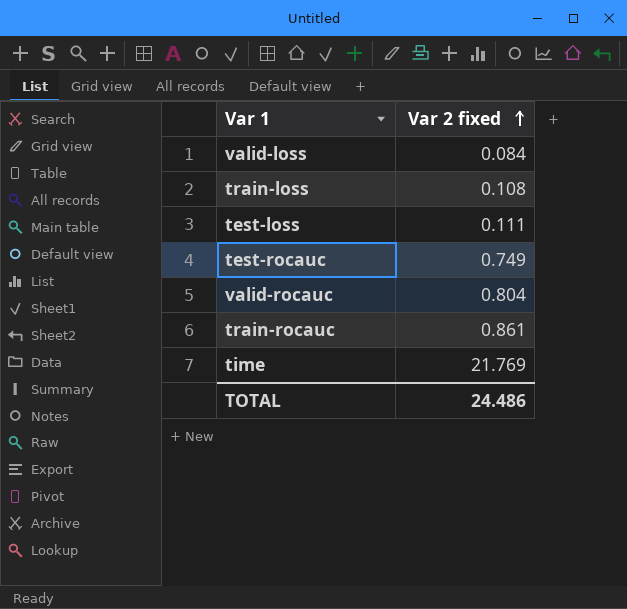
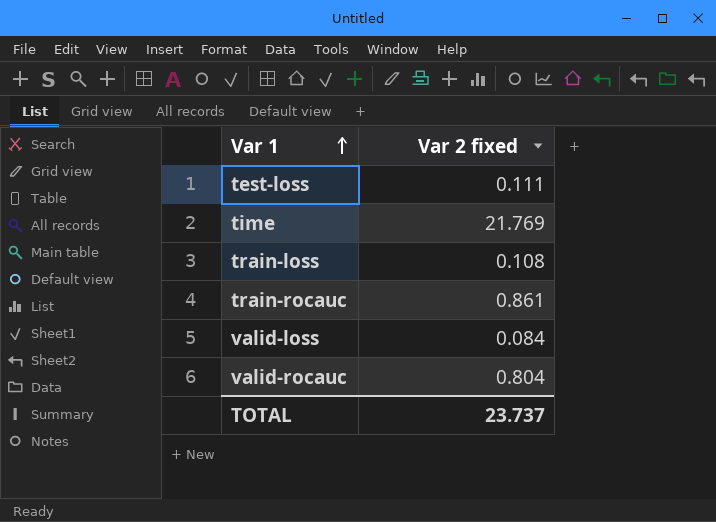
row order: Var 2 fixed ascending -> Var 1 ascending
row test-rocauc: 0.749 -> none
TOTAL | Var 2 fixed: 24.486 -> 23.737

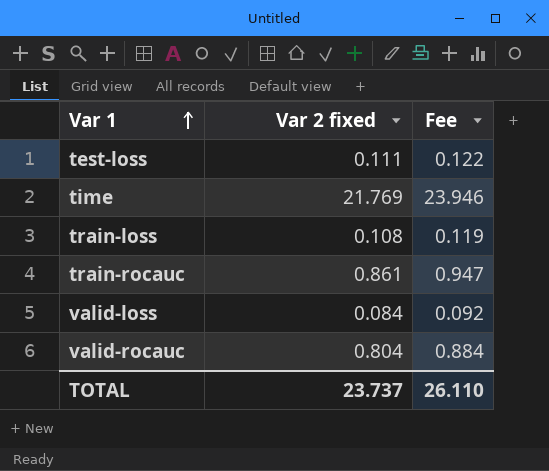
column Fee | formula: none -> [Var 2 fixed] * 1.1

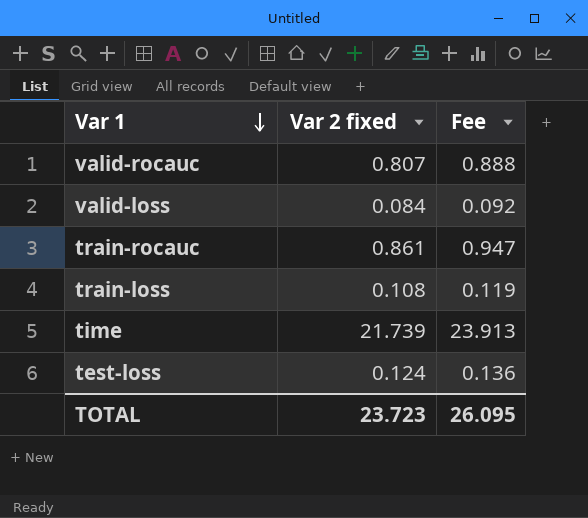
row order: Var 1 ascending -> Var 1 descending
valid-rocauc | Var 2 fixed: 0.804 -> 0.807
valid-rocauc | Fee: 0.884 -> 0.888
time | Var 2 fixed: 21.769 -> 21.739
time | Fee: 23.946 -> 23.913
test-loss | Var 2 fixed: 0.111 -> 0.124
test-loss | Fee: 0.122 -> 0.136
TOTAL | Var 2 fixed: 23.737 -> 23.723
TOTAL | Fee: 26.110 -> 26.095

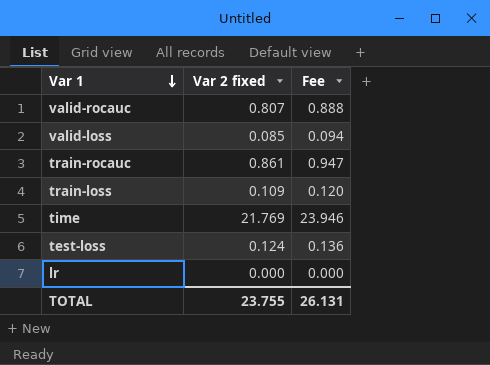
valid-loss | Var 2 fixed: 0.084 -> 0.085
valid-loss | Fee: 0.092 -> 0.094
train-loss | Var 2 fixed: 0.108 -> 0.109
train-loss | Fee: 0.119 -> 0.120
time | Var 2 fixed: 21.739 -> 21.769
time | Fee: 23.913 -> 23.946
row lr: none -> 0.000 | 0.000
TOTAL | Var 2 fixed: 23.723 -> 23.755
TOTAL | Fee: 26.095 -> 26.131

